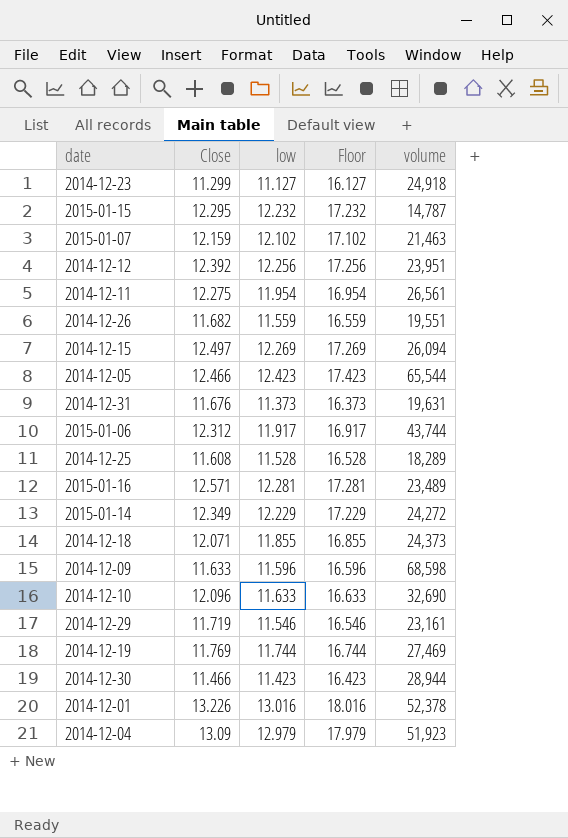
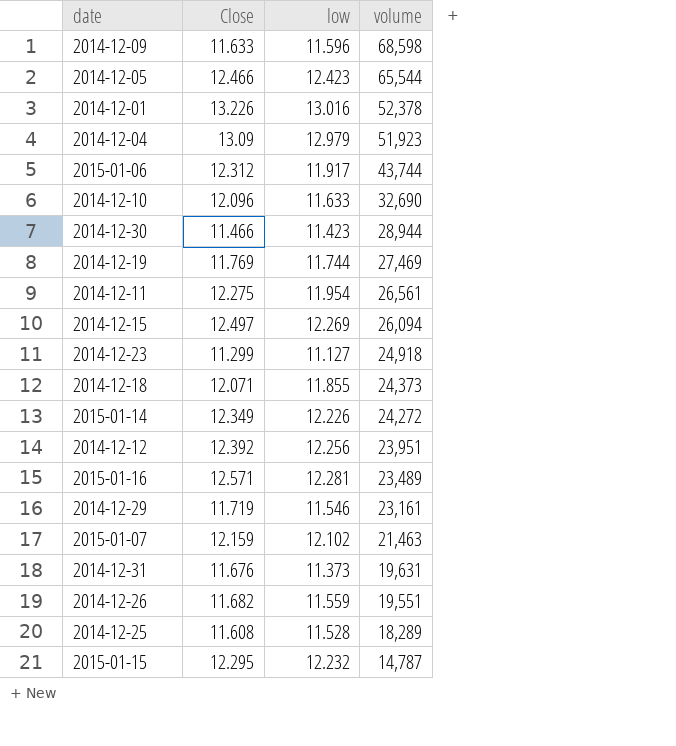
row order: none -> volume descending
column Floor | formula: [low] + 5 -> none
2015-01-14 | low: 12.229 -> 12.226

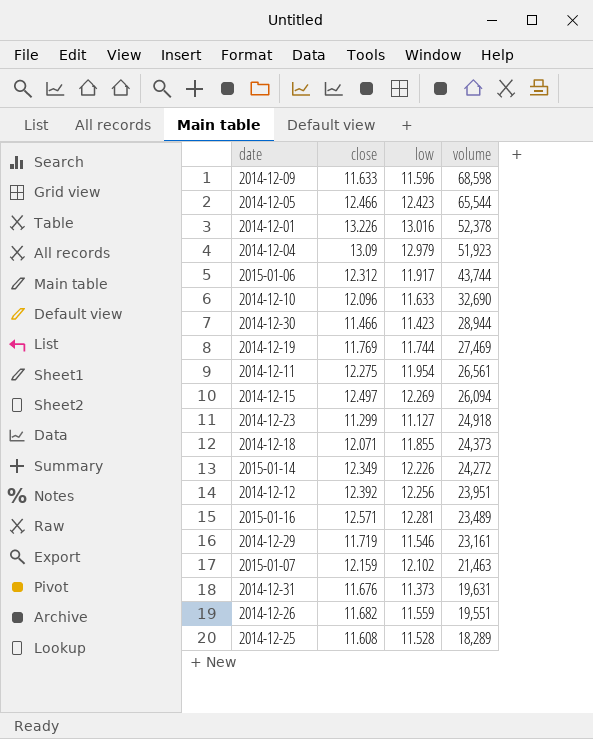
column name: Close -> close
row 2015-01-15: 12.295 | 12.232 | 14,787 -> none

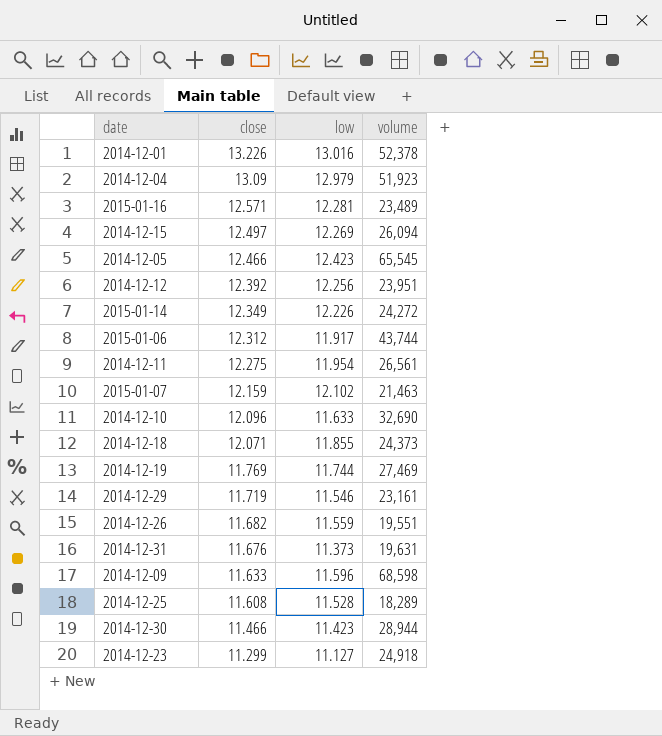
row order: volume descending -> close descending
2014-12-05 | volume: 65,544 -> 65,545

